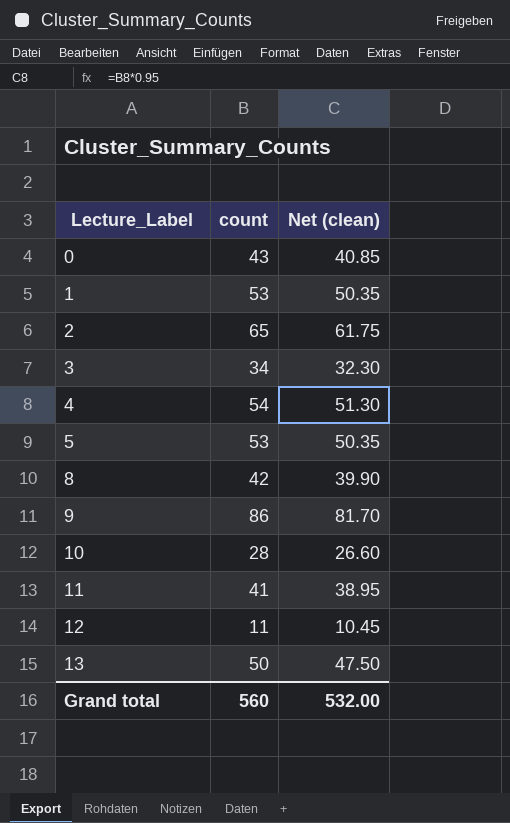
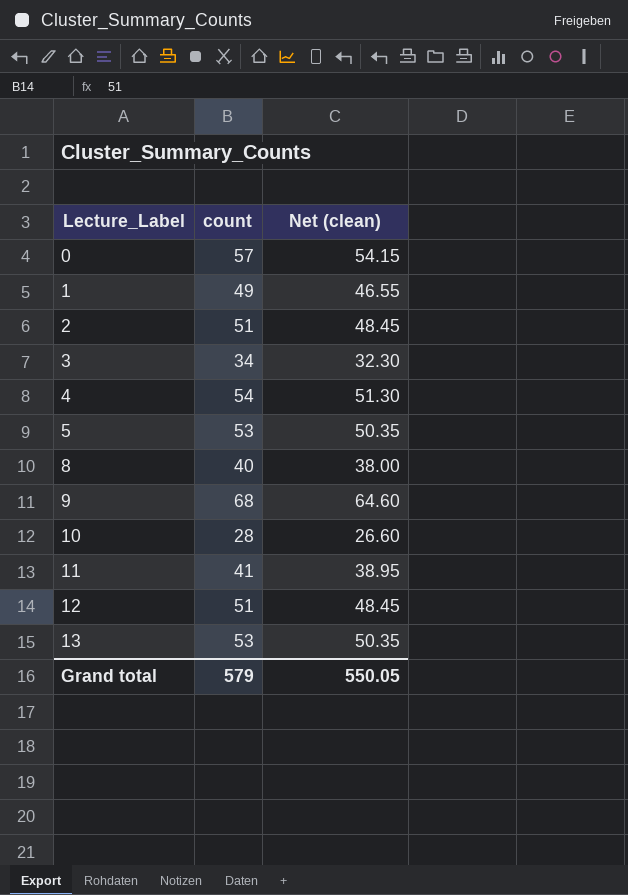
0 | count: 43 -> 57
0 | Net (clean): 40.85 -> 54.15
1 | count: 53 -> 49
1 | Net (clean): 50.35 -> 46.55
2 | count: 65 -> 51
2 | Net (clean): 61.75 -> 48.45
8 | count: 42 -> 40
8 | Net (clean): 39.90 -> 38.00
9 | count: 86 -> 68
9 | Net (clean): 81.70 -> 64.60
12 | count: 11 -> 51
12 | Net (clean): 10.45 -> 48.45
13 | count: 50 -> 53
13 | Net (clean): 47.50 -> 50.35
Grand total | count: 560 -> 579
Grand total | Net (clean): 532.00 -> 550.05

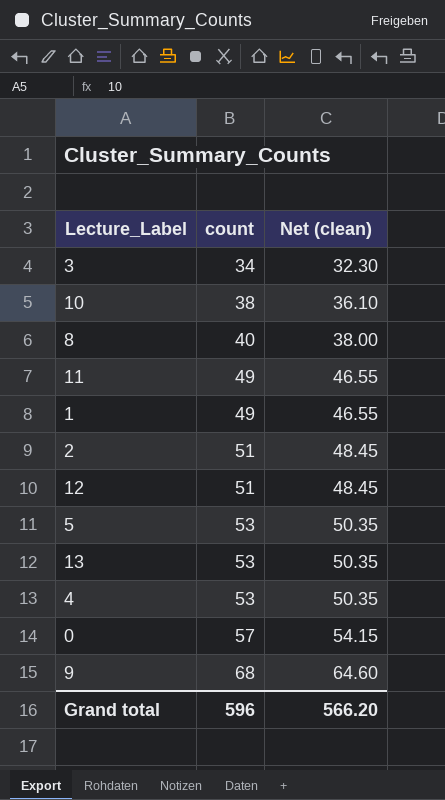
row order: Lecture_Label ascending -> count ascending
10 | count: 28 -> 38
10 | Net (clean): 26.60 -> 36.10
11 | count: 41 -> 49
11 | Net (clean): 38.95 -> 46.55
4 | count: 54 -> 53
4 | Net (clean): 51.30 -> 50.35
Grand total | count: 579 -> 596
Grand total | Net (clean): 550.05 -> 566.20

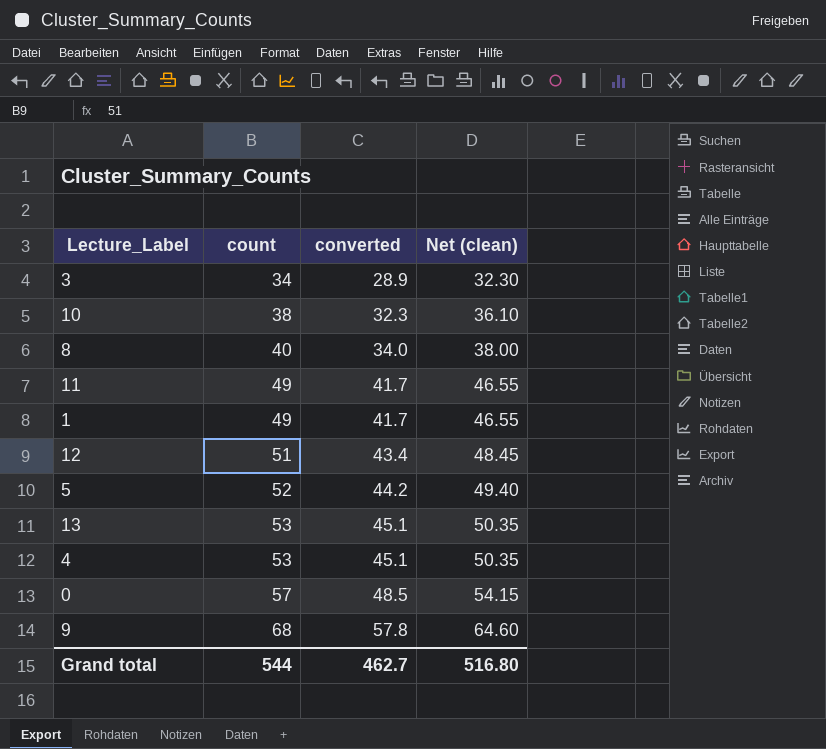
column converted | formula: none -> [count] * 0.85
row 2: 51 | 48.45 -> none
5 | count: 53 -> 52
5 | Net (clean): 50.35 -> 49.40
Grand total | count: 596 -> 544
Grand total | Net (clean): 566.20 -> 516.80

